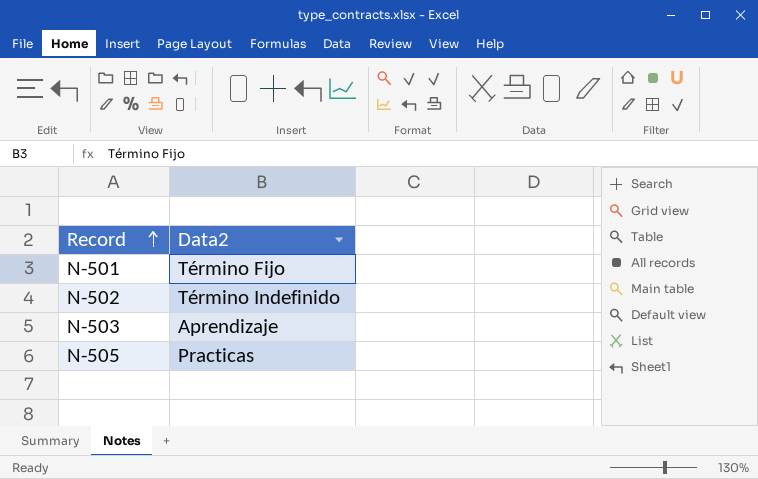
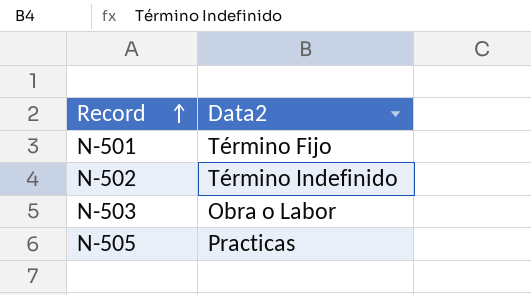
N-503 | Data2: Aprendizaje -> Obra o Labor

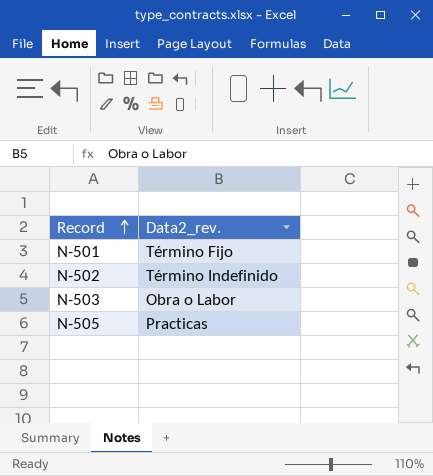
column name: Data2 -> Data2_rev.

